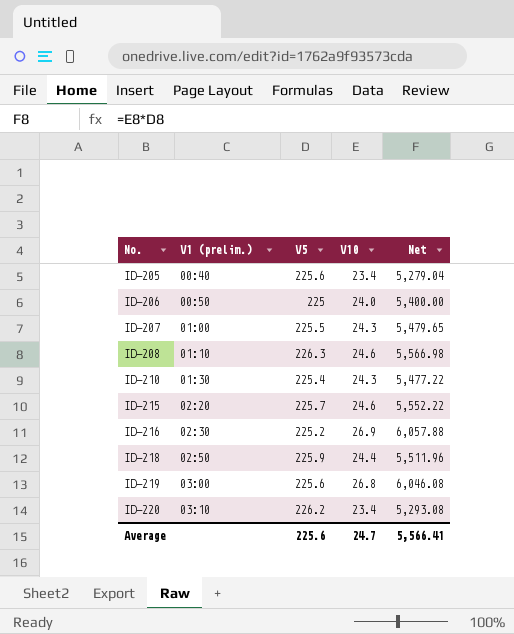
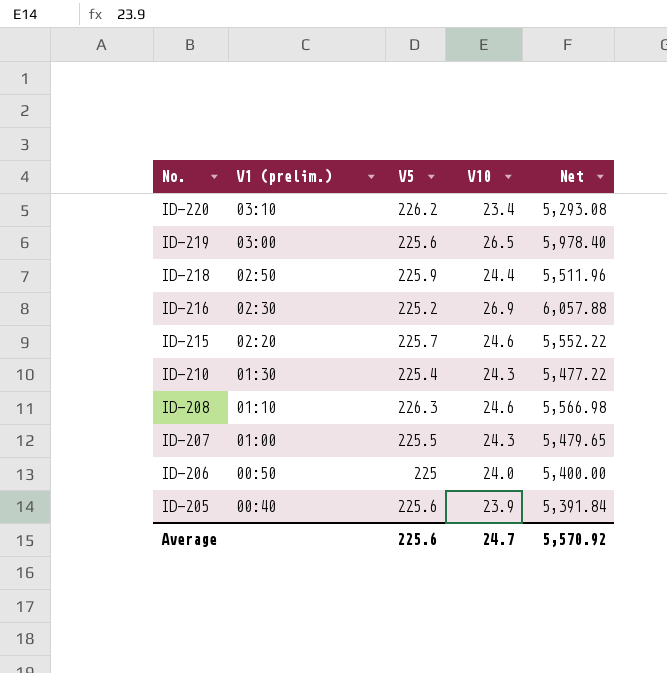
row order: No. ascending -> No. descending
ID-219 | V10: 26.8 -> 26.5
ID-219 | Net: 6,046.08 -> 5,978.40
ID-205 | V10: 23.4 -> 23.9
ID-205 | Net: 5,279.04 -> 5,391.84
Average | Net: 5,566.41 -> 5,570.92

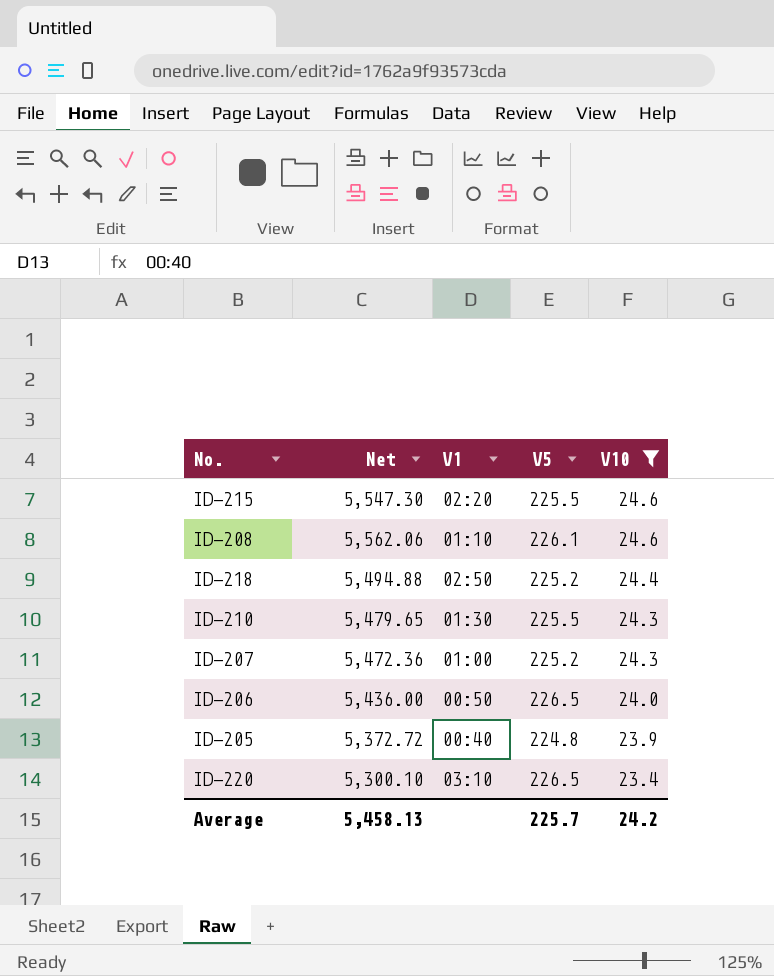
filter: none -> V10 <= 24.6
row order: No. descending -> V10 descending
column Net | position: 5 -> 2
column name: V1 (prelim.) -> V1
ID-215 | Net: 5,552.22 -> 5,547.30
ID-215 | V5: 225.7 -> 225.5
ID-208 | Net: 5,566.98 -> 5,562.06
ID-208 | V5: 226.3 -> 226.1
ID-218 | Net: 5,511.96 -> 5,494.88
ID-218 | V5: 225.9 -> 225.2
ID-210 | Net: 5,477.22 -> 5,479.65
ID-210 | V5: 225.4 -> 225.5
ID-207 | Net: 5,479.65 -> 5,472.36
ID-207 | V5: 225.5 -> 225.2
ID-206 | Net: 5,400.00 -> 5,436.00
ID-206 | V5: 225 -> 226.5
ID-205 | Net: 5,391.84 -> 5,372.72
ID-205 | V5: 225.6 -> 224.8
ID-220 | Net: 5,293.08 -> 5,300.10
ID-220 | V5: 226.2 -> 226.5
Average | Net: 5,570.92 -> 5,458.13
Average | V5: 225.6 -> 225.7
Average | V10: 24.7 -> 24.2

